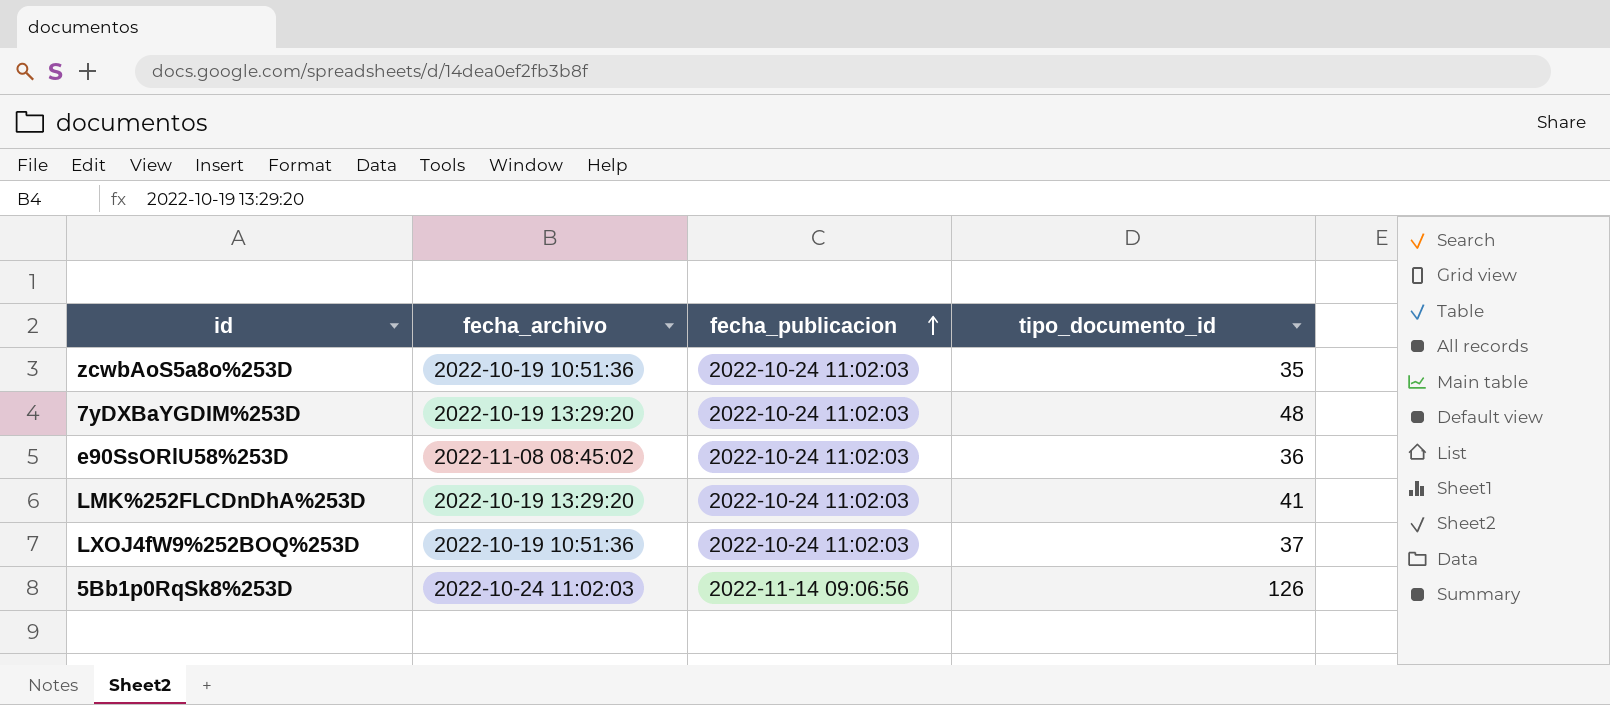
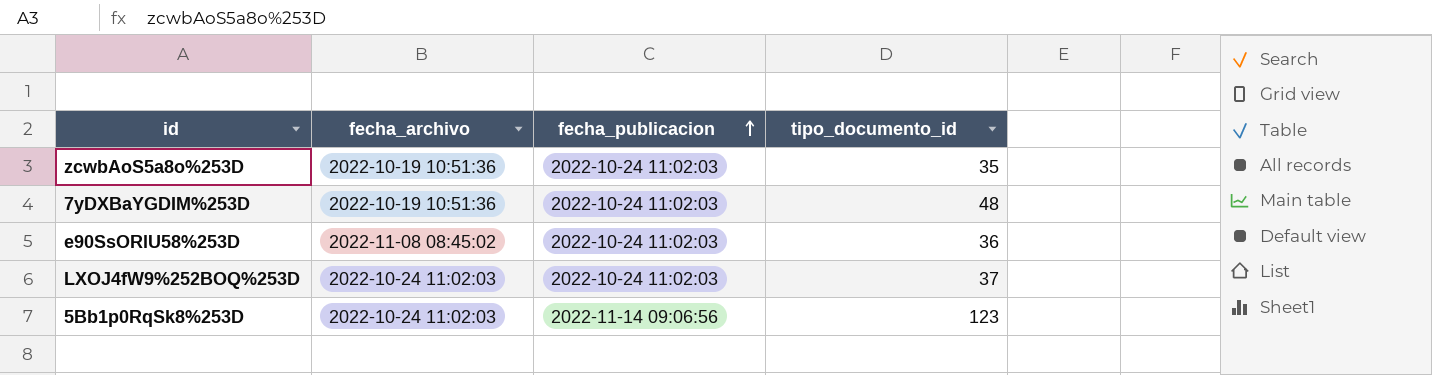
row LMK%252FLCDnDhA%253D: 2022-10-19 13:29:20 | 2022-10-24 11:02:03 | 41 -> none
7yDXBaYGDIM%253D | fecha_archivo: 2022-10-19 13:29:20 -> 2022-10-19 10:51:36
LXOJ4fW9%252BOQ%253D | fecha_archivo: 2022-10-19 10:51:36 -> 2022-10-24 11:02:03
5Bb1p0RqSk8%253D | tipo_documento_id: 126 -> 123

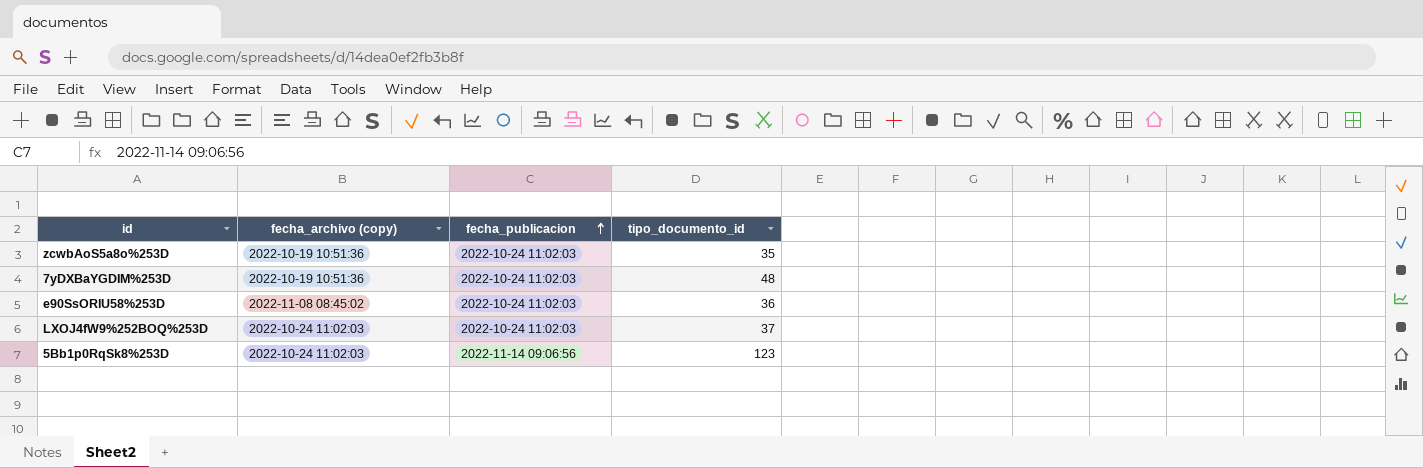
column name: fecha_archivo -> fecha_archivo (copy)

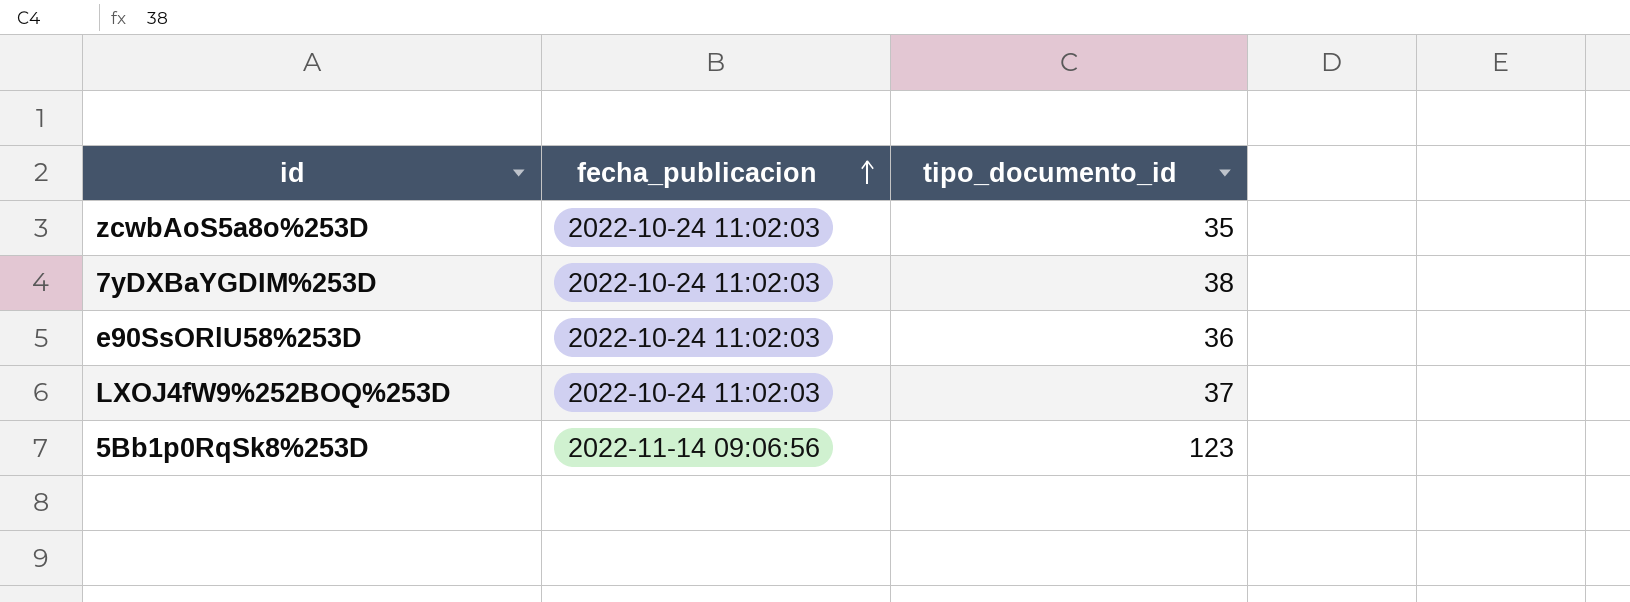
column fecha_archivo (copy) | position: 2 -> none
7yDXBaYGDIM%253D | tipo_documento_id: 48 -> 38

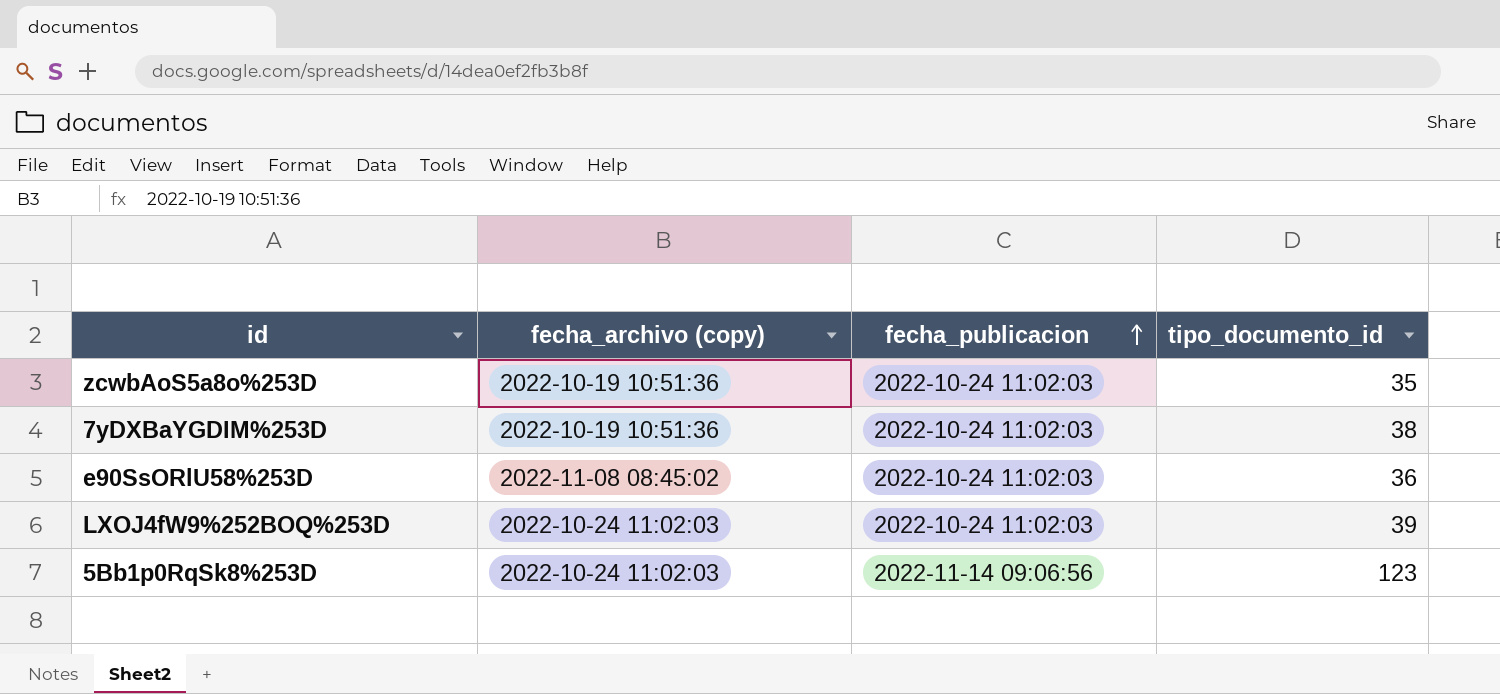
column fecha_archivo (copy) | position: none -> 2
LXOJ4fW9%252BOQ%253D | tipo_documento_id: 37 -> 39

